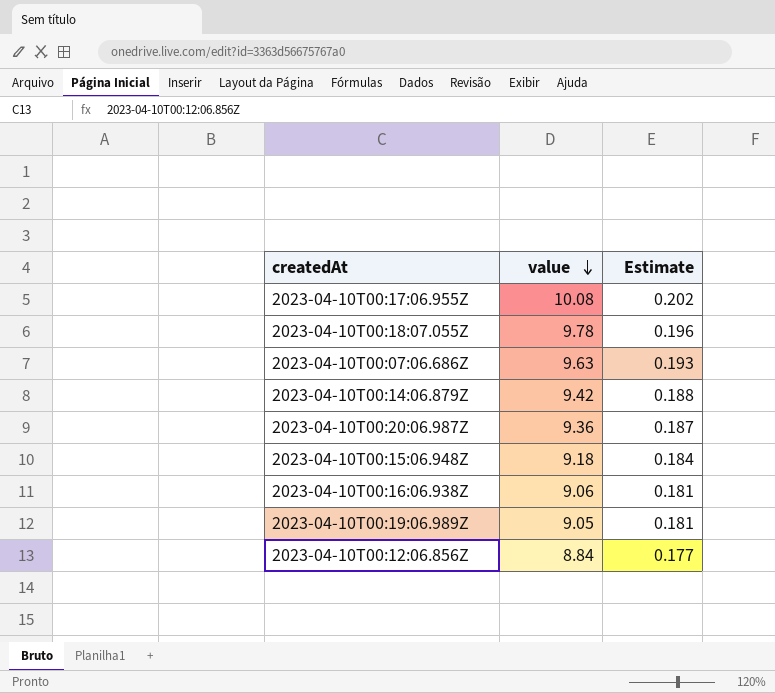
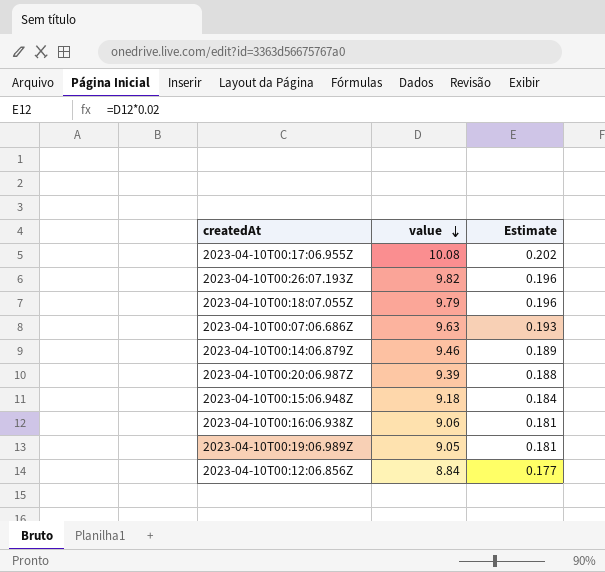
row 2023-04-10T00:26:07.193Z: none -> 9.82 | 0.196
2023-04-10T00:18:07.055Z | value: 9.78 -> 9.79
2023-04-10T00:14:06.879Z | value: 9.42 -> 9.46
2023-04-10T00:14:06.879Z | Estimate: 0.188 -> 0.189
2023-04-10T00:20:06.987Z | value: 9.36 -> 9.39
2023-04-10T00:20:06.987Z | Estimate: 0.187 -> 0.188

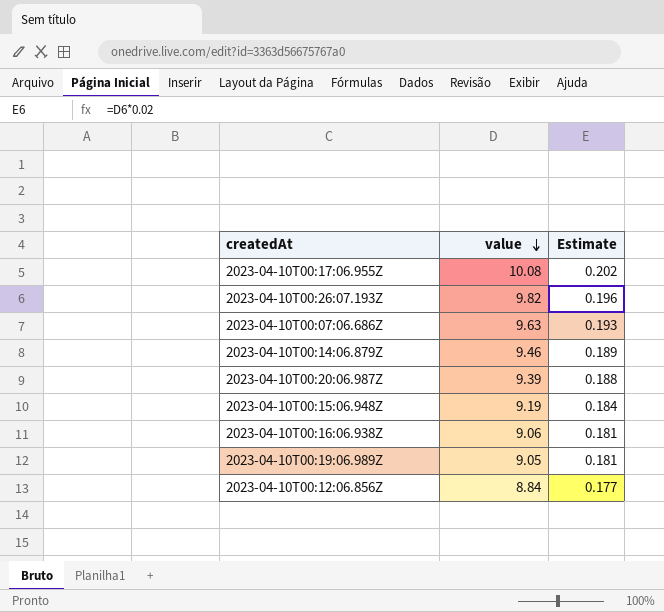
row 2023-04-10T00:18:07.055Z: 9.79 | 0.196 -> none
2023-04-10T00:15:06.948Z | value: 9.18 -> 9.19

